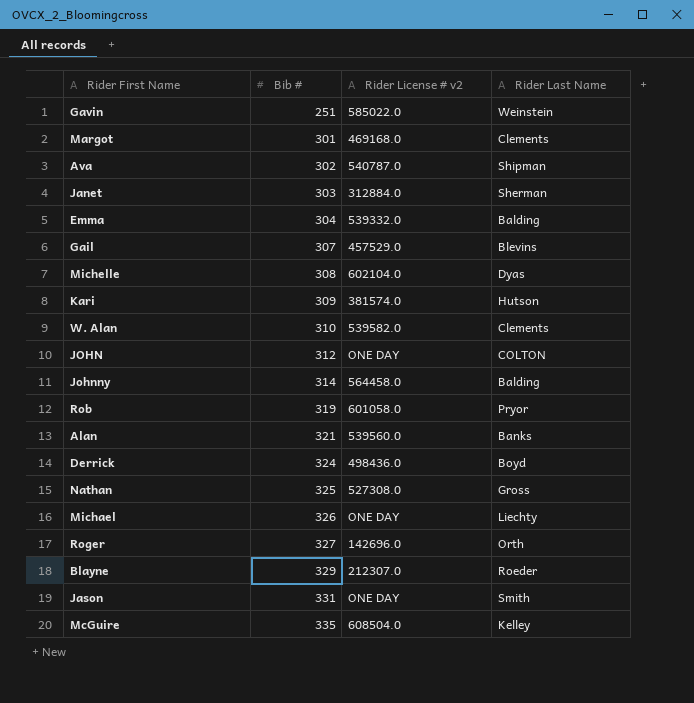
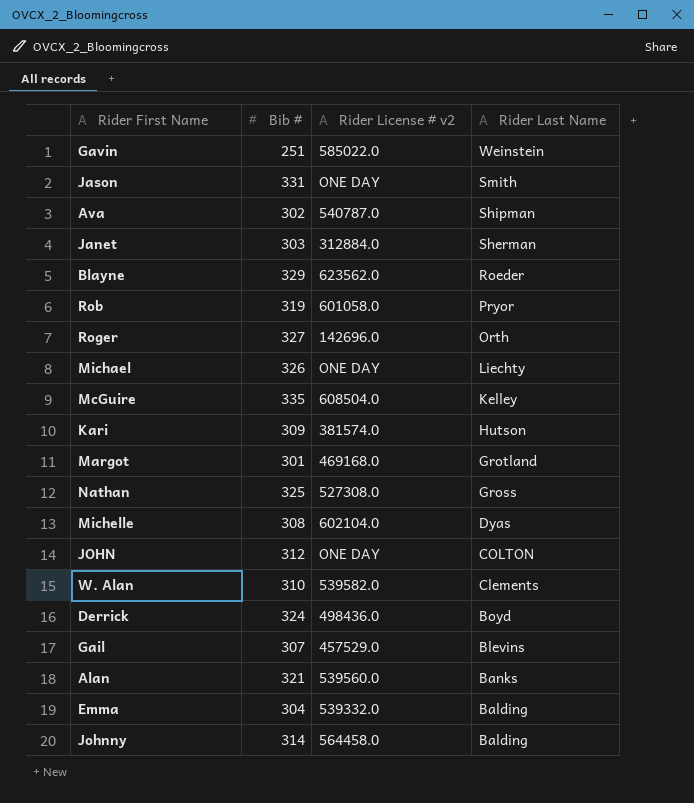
row order: Bib # ascending -> Rider Last Name descending
Blayne | Rider License # v2: 212307.0 -> 623562.0
Margot | Rider Last Name: Clements -> Grotland

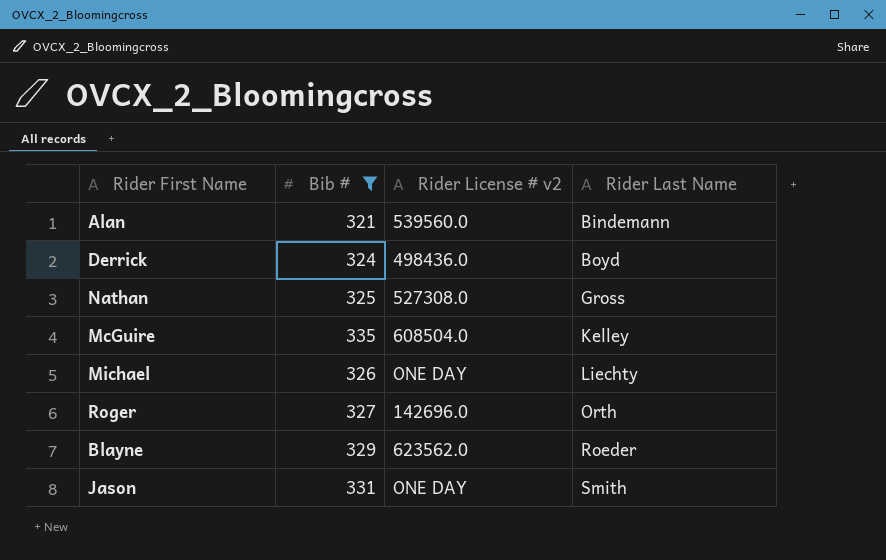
filter: none -> Bib # >= 321
row order: Rider Last Name descending -> Rider Last Name ascending
Alan | Rider Last Name: Banks -> Bindemann

